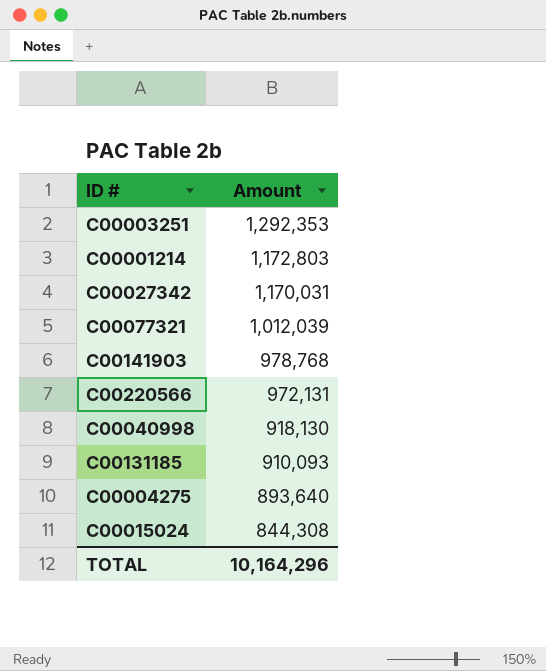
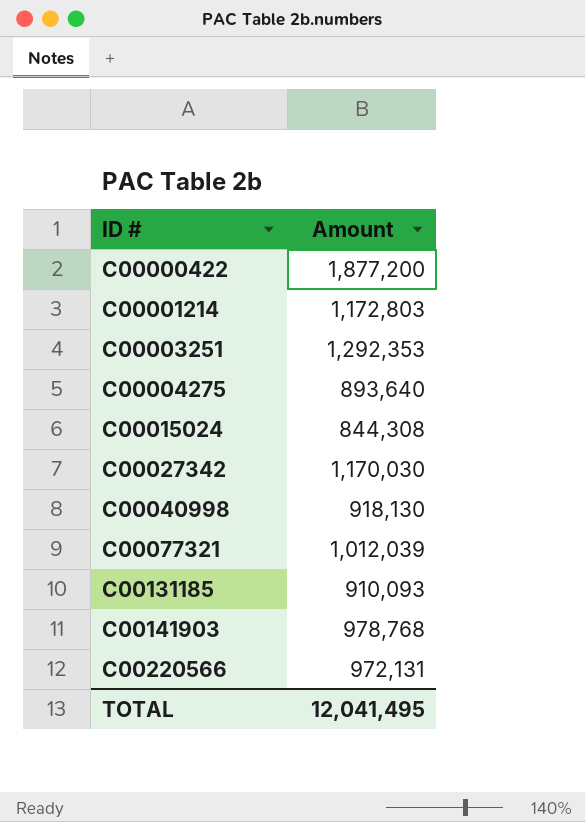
row order: Amount descending -> ID # ascending
row C00000422: none -> 1,877,200
C00027342 | Amount: 1,170,031 -> 1,170,030
TOTAL | Amount: 10,164,296 -> 12,041,495

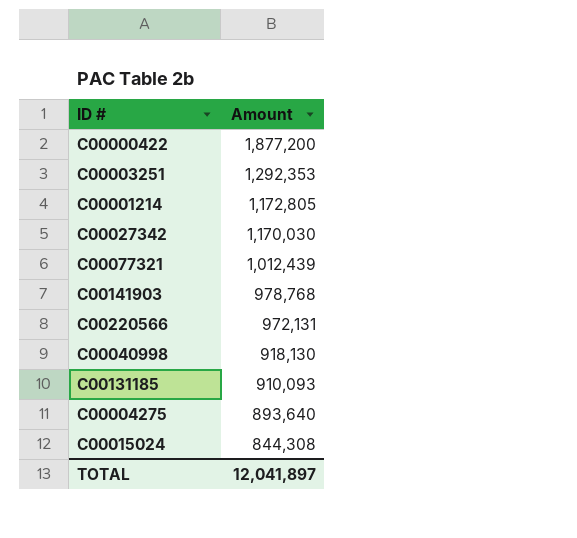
row order: ID # ascending -> Amount descending
C00001214 | Amount: 1,172,803 -> 1,172,805
C00077321 | Amount: 1,012,039 -> 1,012,439
TOTAL | Amount: 12,041,495 -> 12,041,897

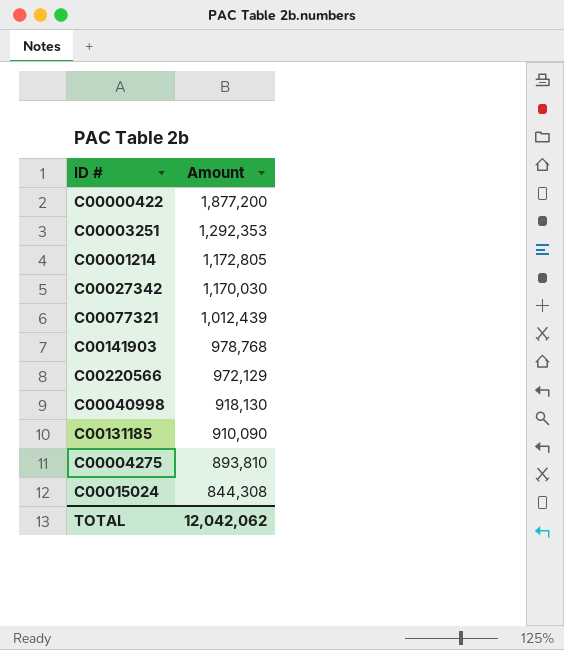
C00220566 | Amount: 972,131 -> 972,129
C00131185 | Amount: 910,093 -> 910,090
C00004275 | Amount: 893,640 -> 893,810
TOTAL | Amount: 12,041,897 -> 12,042,062

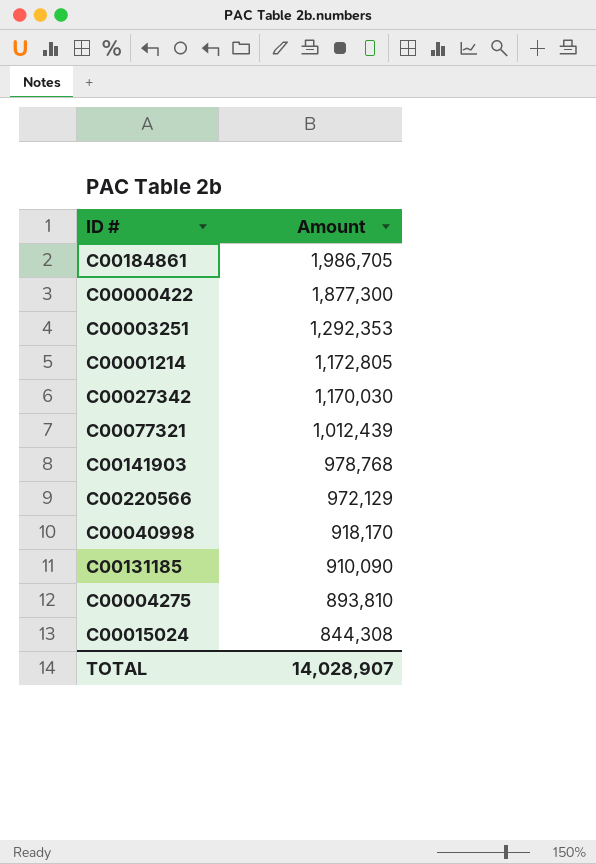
row C00184861: none -> 1,986,705
C00000422 | Amount: 1,877,200 -> 1,877,300
C00040998 | Amount: 918,130 -> 918,170
TOTAL | Amount: 12,042,062 -> 14,028,907

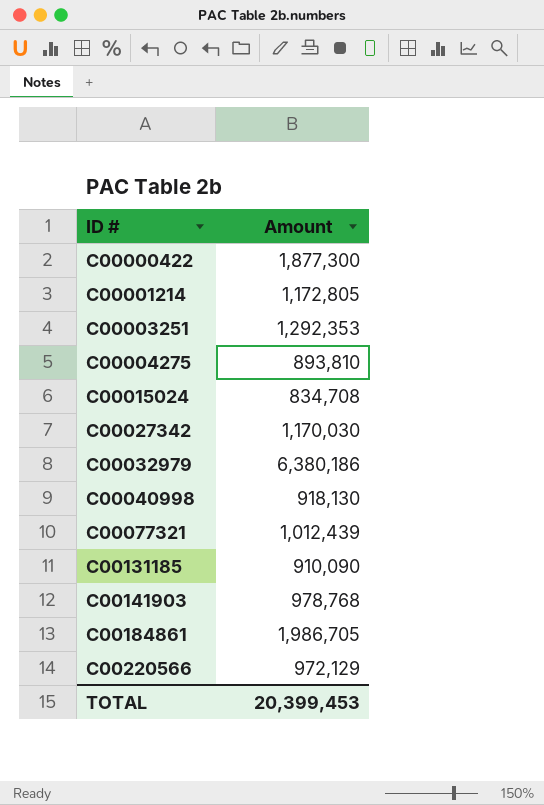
row order: Amount descending -> ID # ascending
C00015024 | Amount: 844,308 -> 834,708
row C00032979: none -> 6,380,186
C00040998 | Amount: 918,170 -> 918,130
TOTAL | Amount: 14,028,907 -> 20,399,453

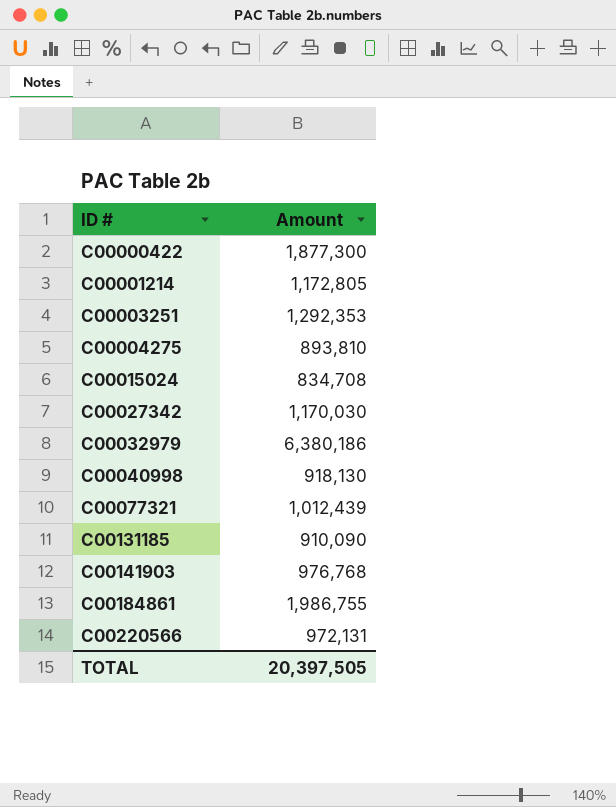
C00141903 | Amount: 978,768 -> 976,768
C00184861 | Amount: 1,986,705 -> 1,986,755
C00220566 | Amount: 972,129 -> 972,131
TOTAL | Amount: 20,399,453 -> 20,397,505

